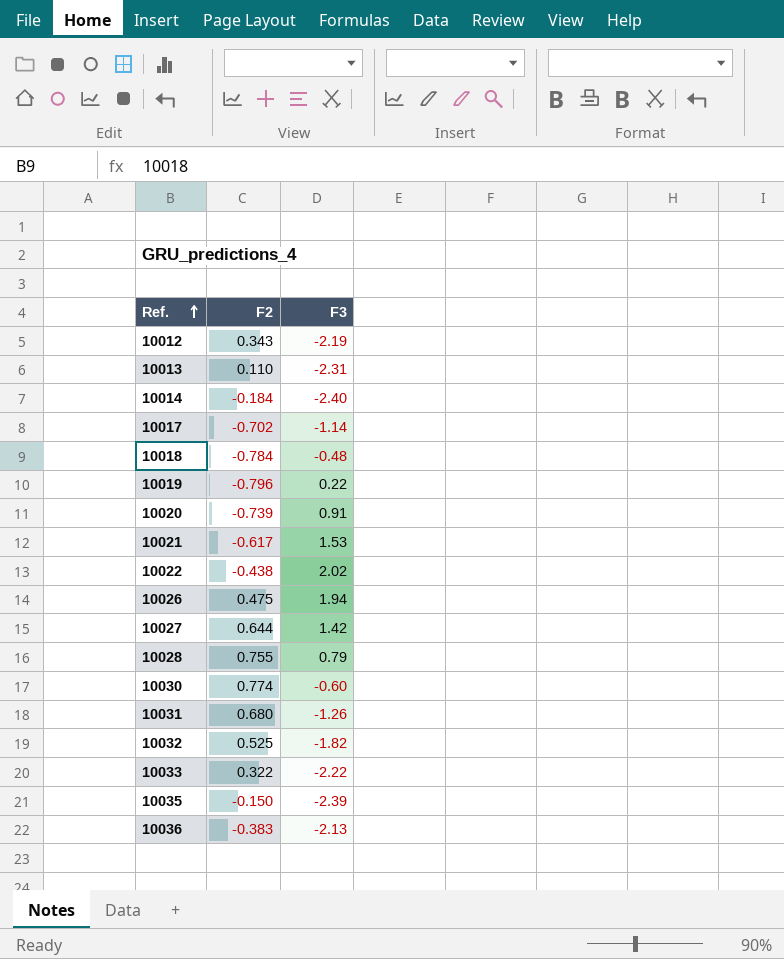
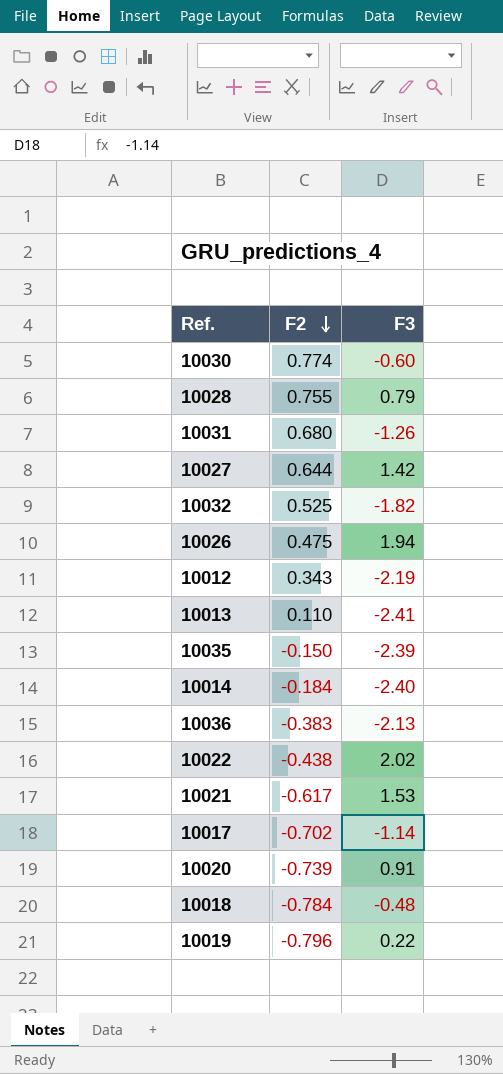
row order: Ref. ascending -> F2 descending
row 10033: 0.322 | -2.22 -> none
10013 | F3: -2.31 -> -2.41

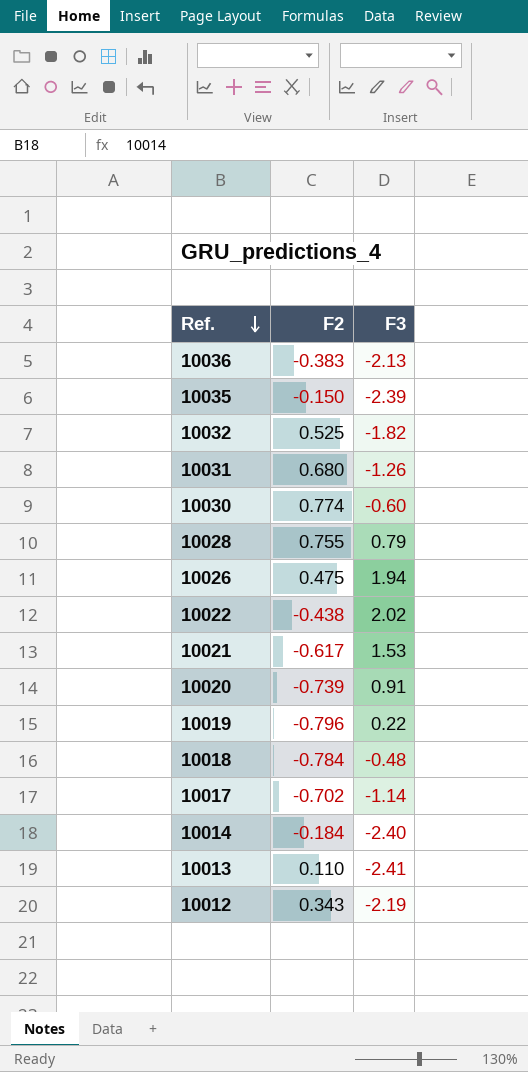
row order: F2 descending -> Ref. descending
row 10027: 0.644 | 1.42 -> none

